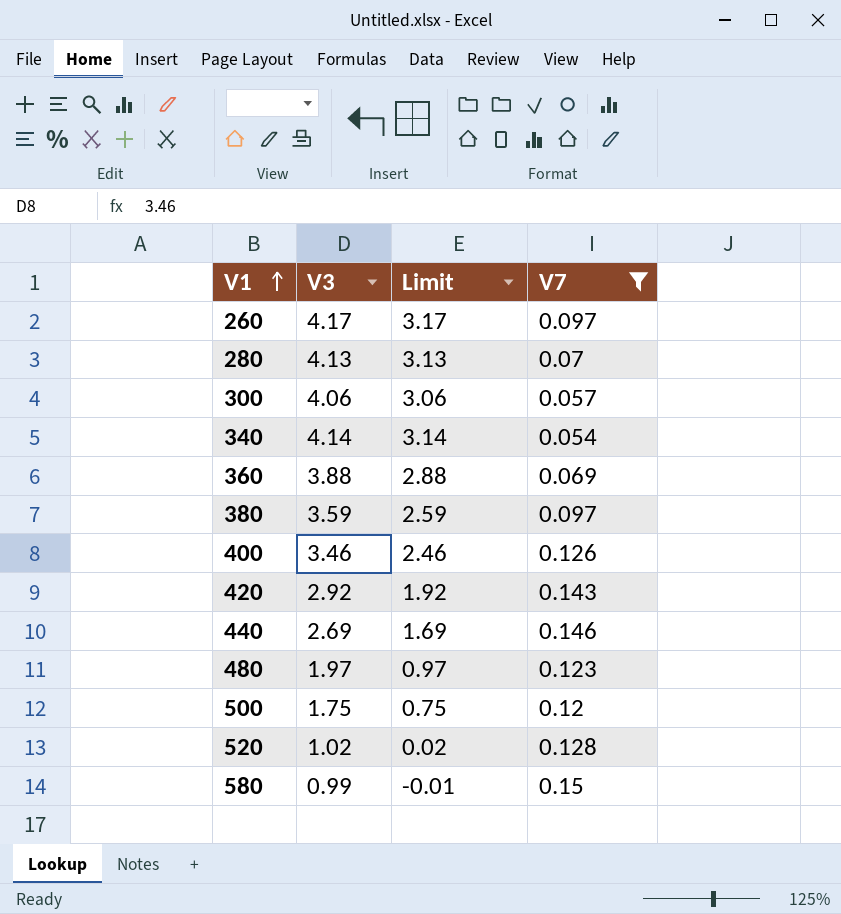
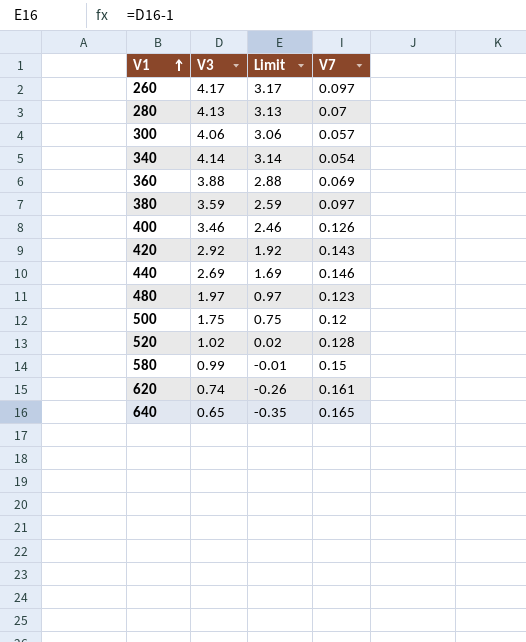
filter: V7 <= 0.15 -> none

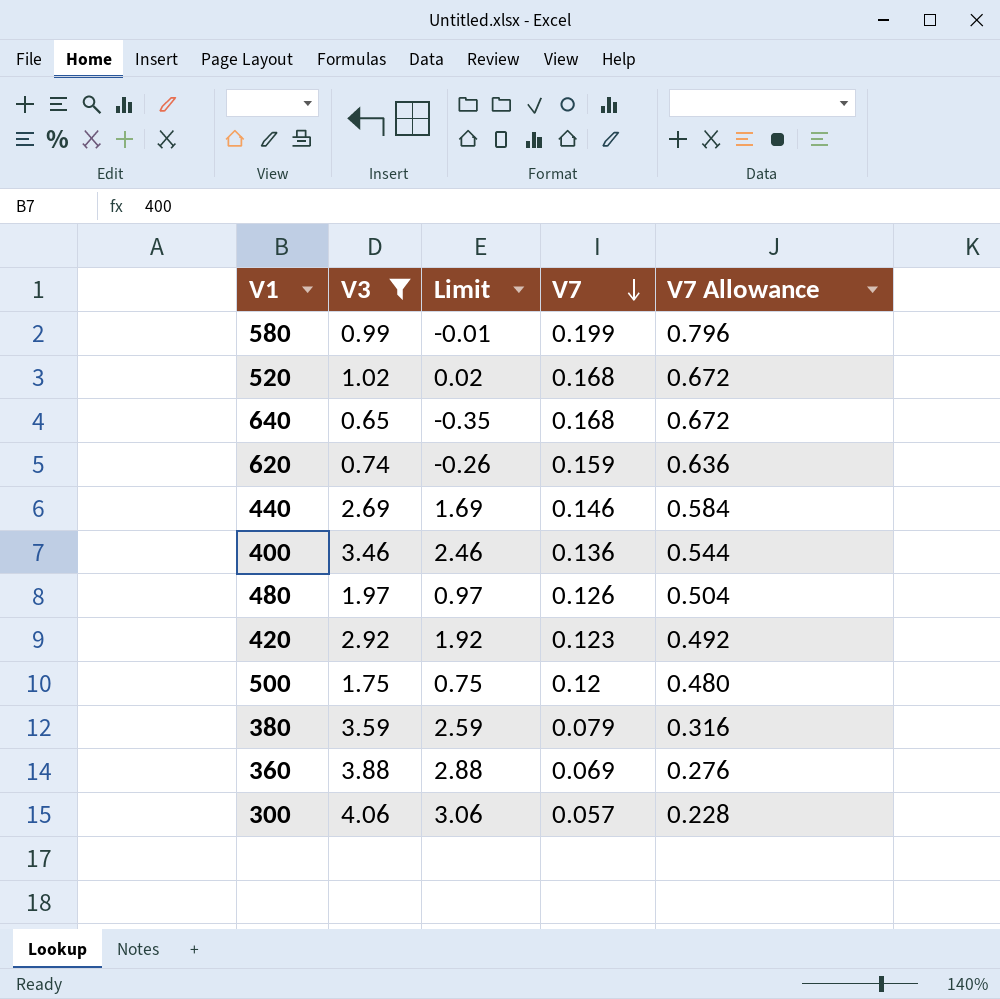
filter: none -> V3 <= 4.06
row order: V1 ascending -> V7 descending
column V7 Allowance | formula: none -> [V7] * 4
580 | V7: 0.15 -> 0.199
520 | V7: 0.128 -> 0.168
640 | V7: 0.165 -> 0.168
620 | V7: 0.161 -> 0.159
400 | V7: 0.126 -> 0.136
480 | V7: 0.123 -> 0.126
420 | V7: 0.143 -> 0.123
380 | V7: 0.097 -> 0.079

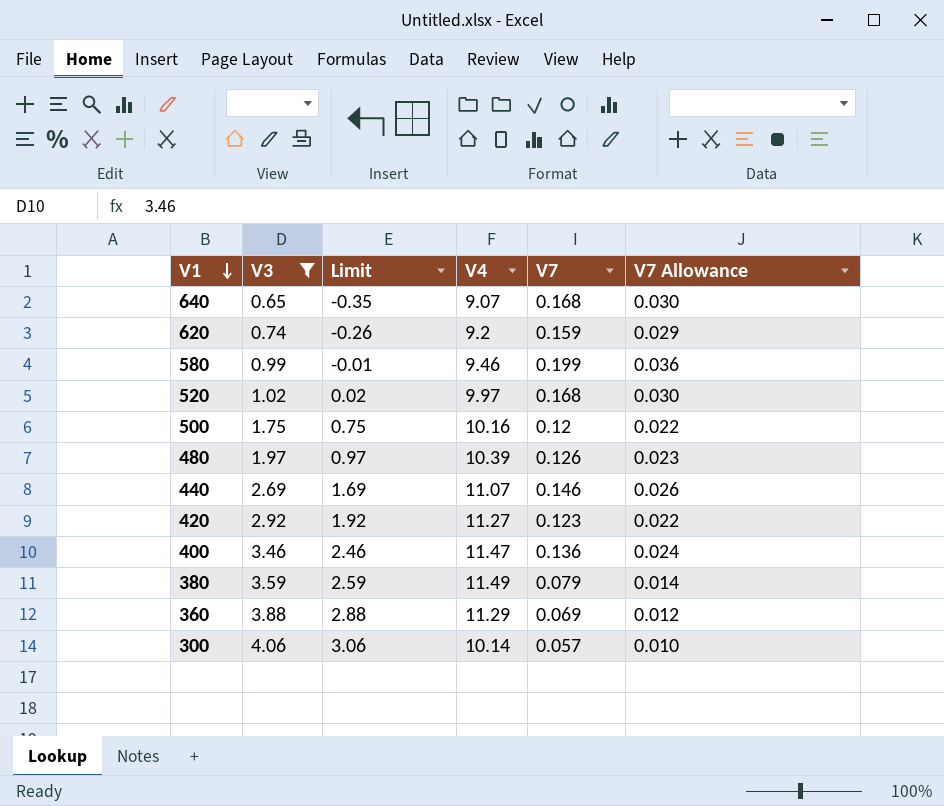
row order: V7 descending -> V1 descending
column V4 | position: none -> 4
column V7 Allowance | formula: [V7] * 4 -> [V7] * 0.18

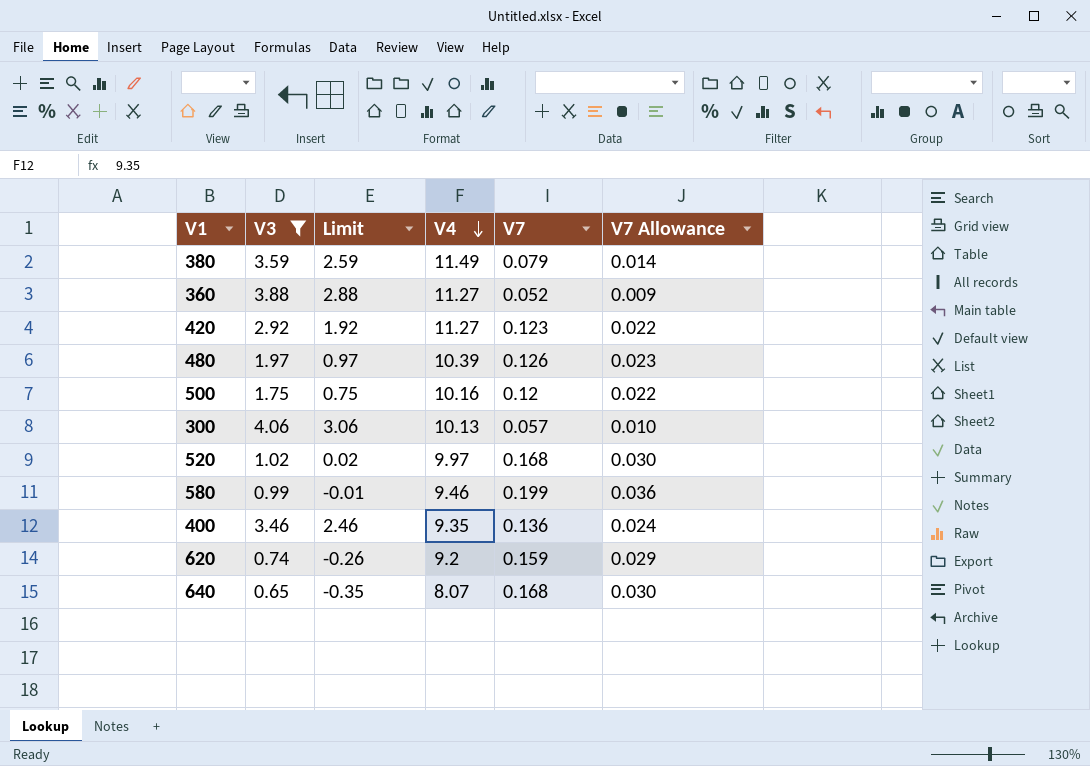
row order: V1 descending -> V4 descending
row 440: 2.69 | 1.69 | 11.07 | 0.146 | 0.026 -> none
360 | V4: 11.29 -> 11.27
360 | V7: 0.069 -> 0.052
360 | V7 Allowance: 0.012 -> 0.009
300 | V4: 10.14 -> 10.13
400 | V4: 11.47 -> 9.35
640 | V4: 9.07 -> 8.07

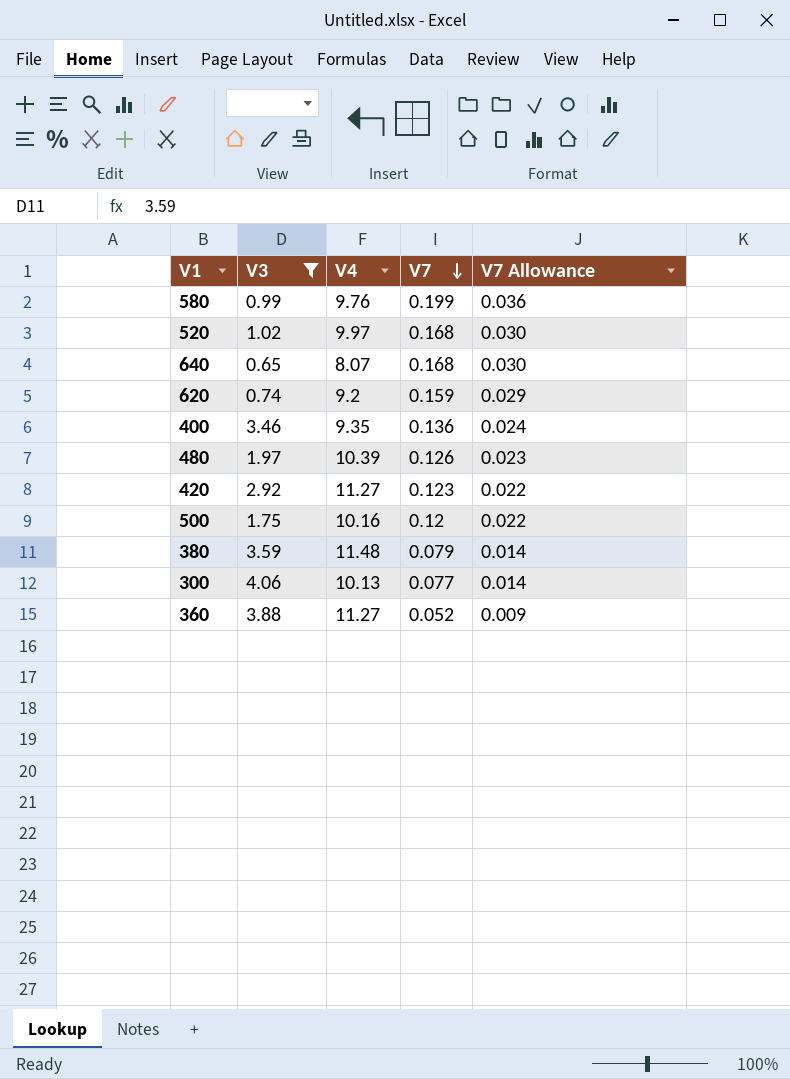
row order: V4 descending -> V7 descending
column Limit | formula: [V3] - 1 -> none
580 | V4: 9.46 -> 9.76
380 | V4: 11.49 -> 11.48
300 | V7: 0.057 -> 0.077
300 | V7 Allowance: 0.010 -> 0.014

